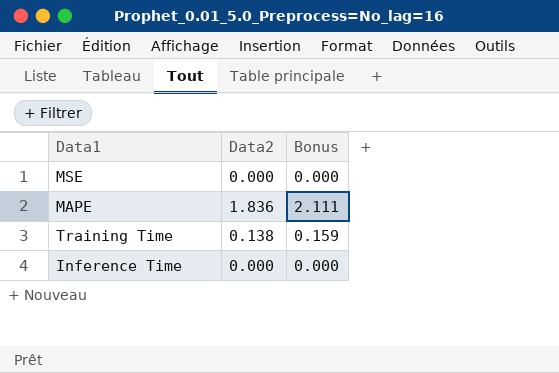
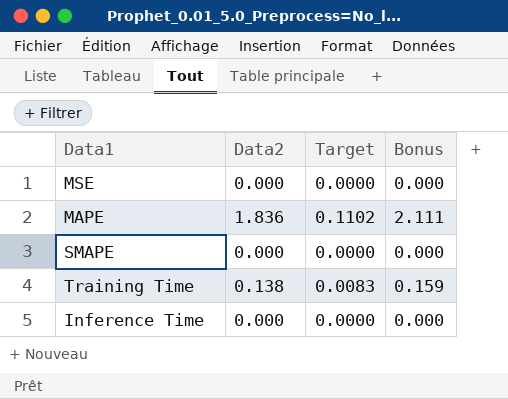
column Target | formula: none -> [Data2] * 0.06
row SMAPE: none -> 0.000 | 0.0000 | 0.000

